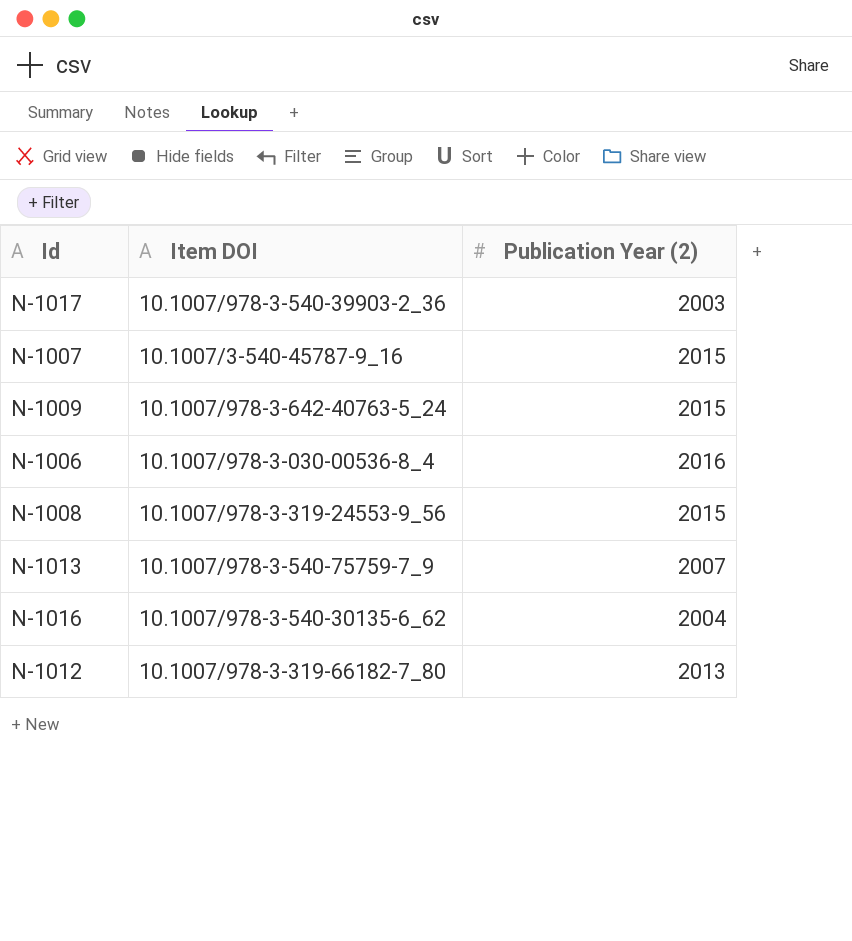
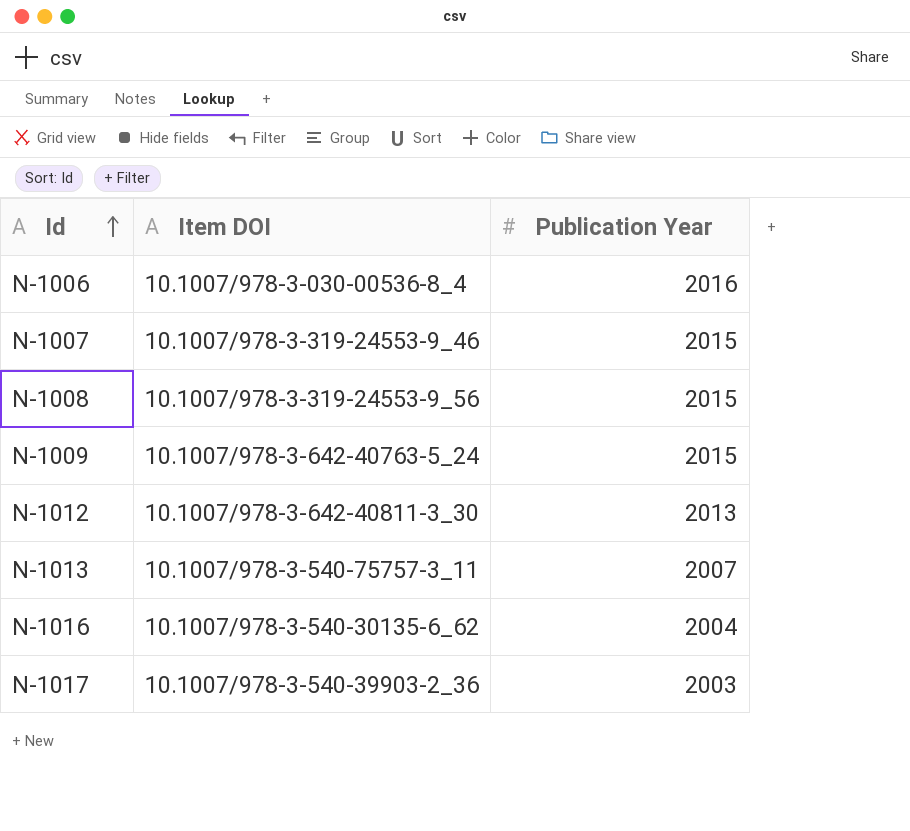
row order: none -> Id ascending
column name: Publication Year (2) -> Publication Year
N-1007 | Item DOI: 10.1007/3-540-45787-9_16 -> 10.1007/978-3-319-24553-9_46
N-1012 | Item DOI: 10.1007/978-3-319-66182-7_80 -> 10.1007/978-3-642-40811-3_30
N-1013 | Item DOI: 10.1007/978-3-540-75759-7_9 -> 10.1007/978-3-540-75757-3_11

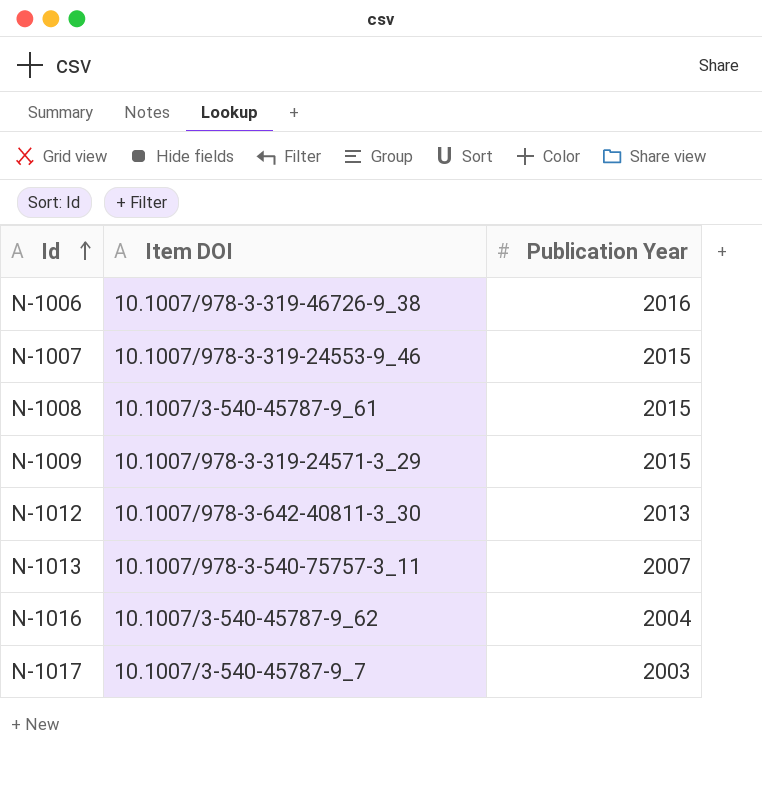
N-1006 | Item DOI: 10.1007/978-3-030-00536-8_4 -> 10.1007/978-3-319-46726-9_38
N-1008 | Item DOI: 10.1007/978-3-319-24553-9_56 -> 10.1007/3-540-45787-9_61
N-1009 | Item DOI: 10.1007/978-3-642-40763-5_24 -> 10.1007/978-3-319-24571-3_29
N-1016 | Item DOI: 10.1007/978-3-540-30135-6_62 -> 10.1007/3-540-45787-9_62
N-1017 | Item DOI: 10.1007/978-3-540-39903-2_36 -> 10.1007/3-540-45787-9_7

